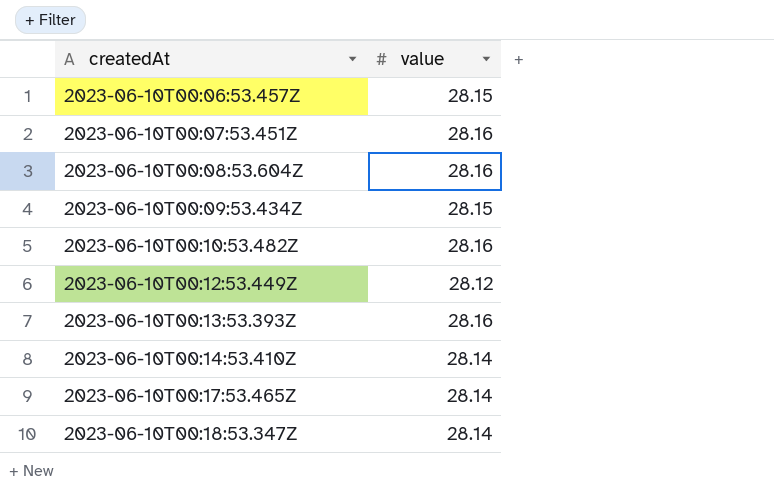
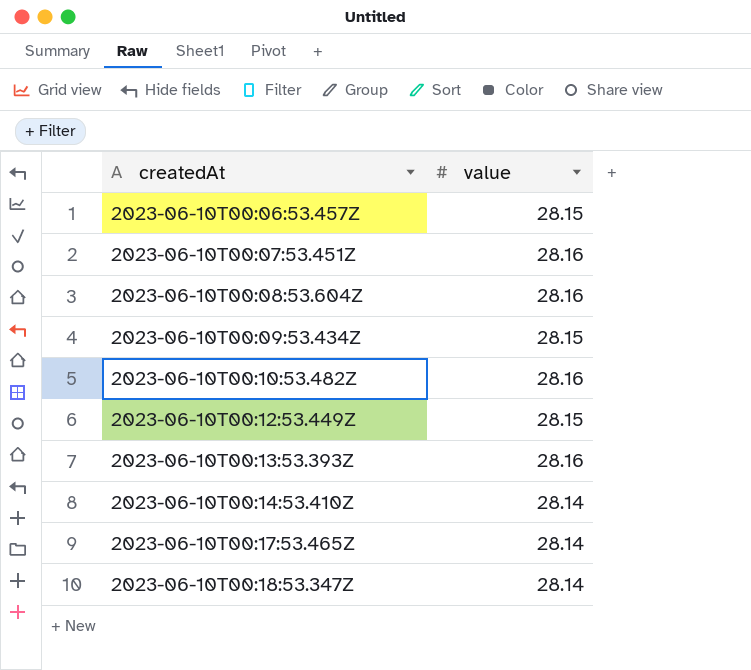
2023-06-10T00:12:53.449Z | value: 28.12 -> 28.15

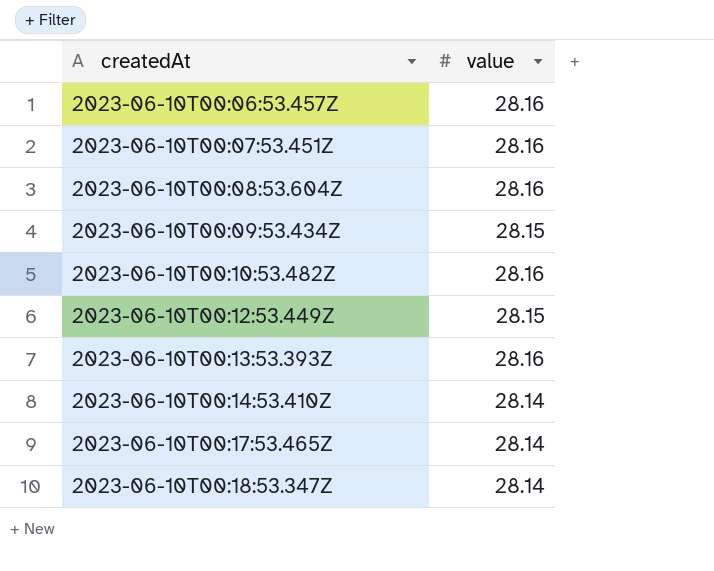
2023-06-10T00:06:53.457Z | value: 28.15 -> 28.16

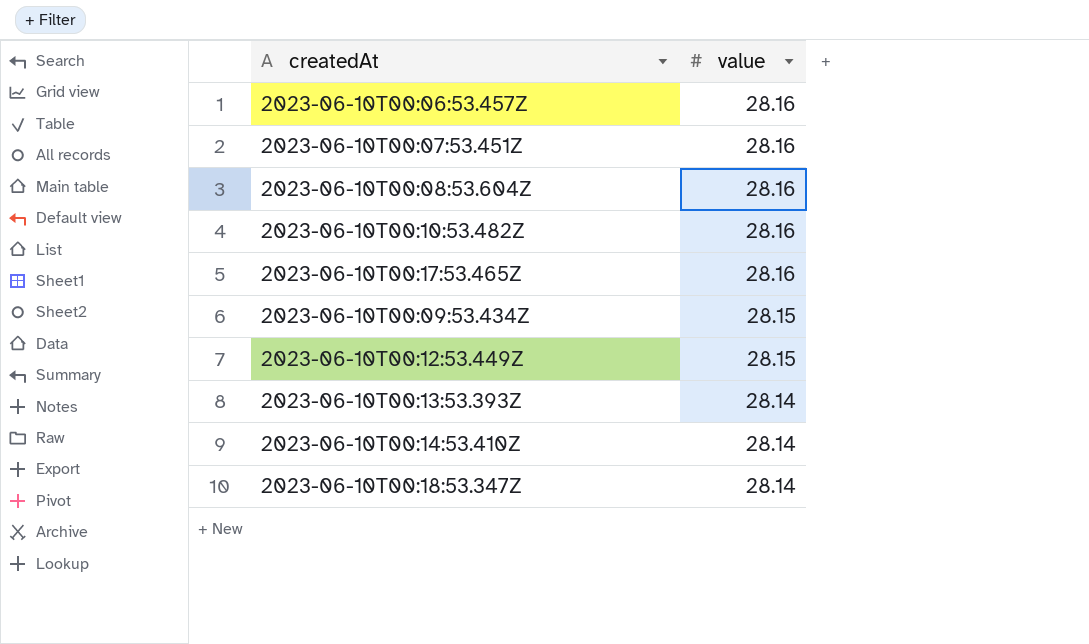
row order: createdAt ascending -> value descending
2023-06-10T00:17:53.465Z | value: 28.14 -> 28.16
2023-06-10T00:13:53.393Z | value: 28.16 -> 28.14

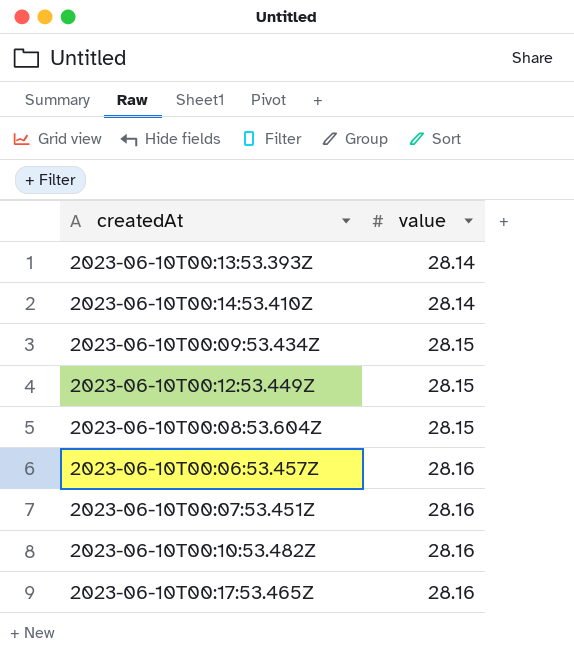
row order: value descending -> value ascending
row 2023-06-10T00:18:53.347Z: 28.14 -> none
2023-06-10T00:08:53.604Z | value: 28.16 -> 28.15

